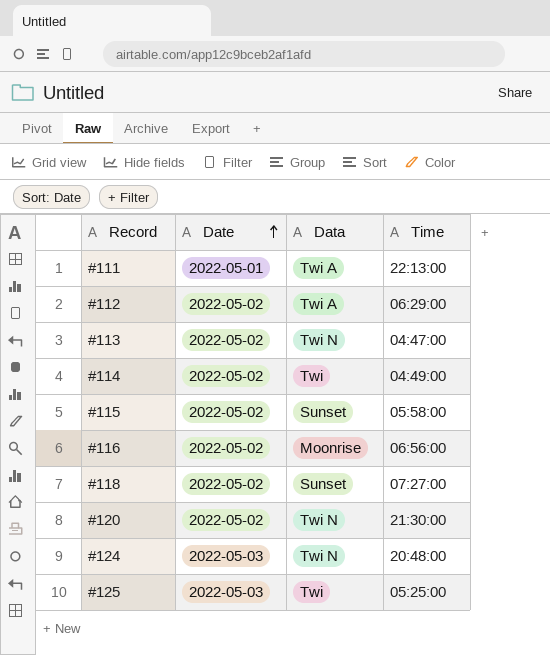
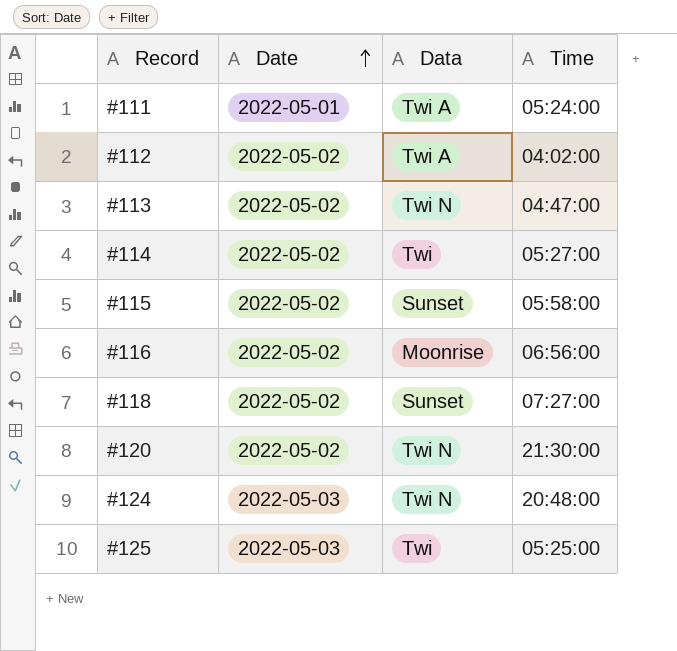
#111 | Time: 22:13:00 -> 05:24:00
#112 | Time: 06:29:00 -> 04:02:00
#114 | Time: 04:49:00 -> 05:27:00

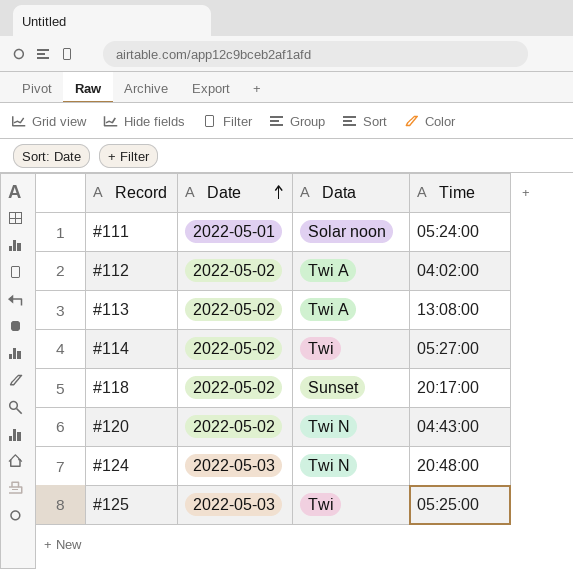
row #115: 2022-05-02 | Sunset | 05:58:00 -> none
row #116: 2022-05-02 | Moonrise | 06:56:00 -> none
#111 | Data: Twi A -> Solar noon
#113 | Data: Twi N -> Twi A
#113 | Time: 04:47:00 -> 13:08:00
#118 | Time: 07:27:00 -> 20:17:00
#120 | Time: 21:30:00 -> 04:43:00

